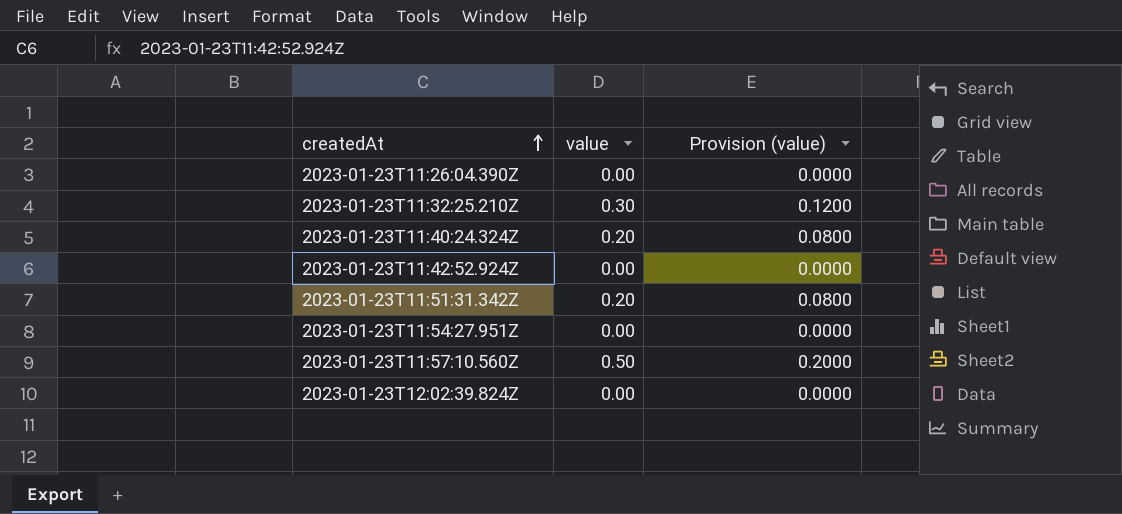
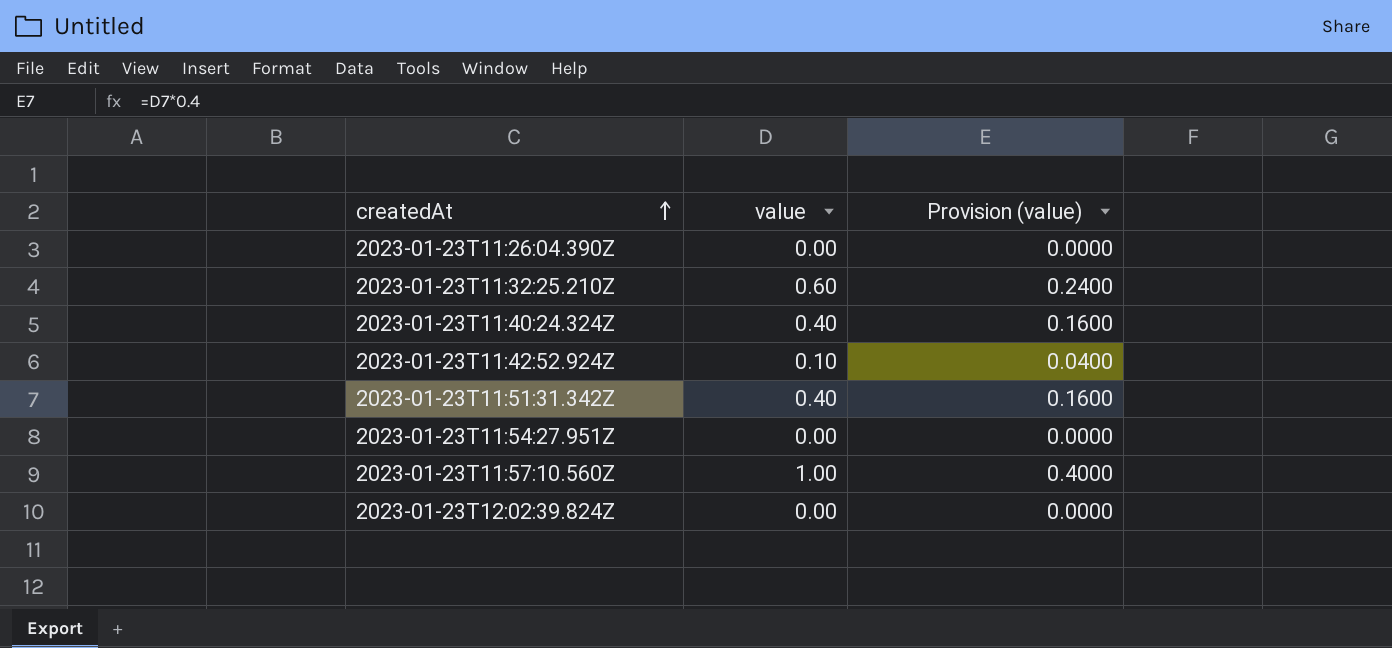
2023-01-23T11:32:25.210Z | value: 0.30 -> 0.60
2023-01-23T11:32:25.210Z | Provision (value): 0.1200 -> 0.2400
2023-01-23T11:40:24.324Z | value: 0.20 -> 0.40
2023-01-23T11:40:24.324Z | Provision (value): 0.0800 -> 0.1600
2023-01-23T11:42:52.924Z | value: 0.00 -> 0.10
2023-01-23T11:42:52.924Z | Provision (value): 0.0000 -> 0.0400
2023-01-23T11:51:31.342Z | value: 0.20 -> 0.40
2023-01-23T11:51:31.342Z | Provision (value): 0.0800 -> 0.1600
2023-01-23T11:57:10.560Z | value: 0.50 -> 1.00
2023-01-23T11:57:10.560Z | Provision (value): 0.2000 -> 0.4000

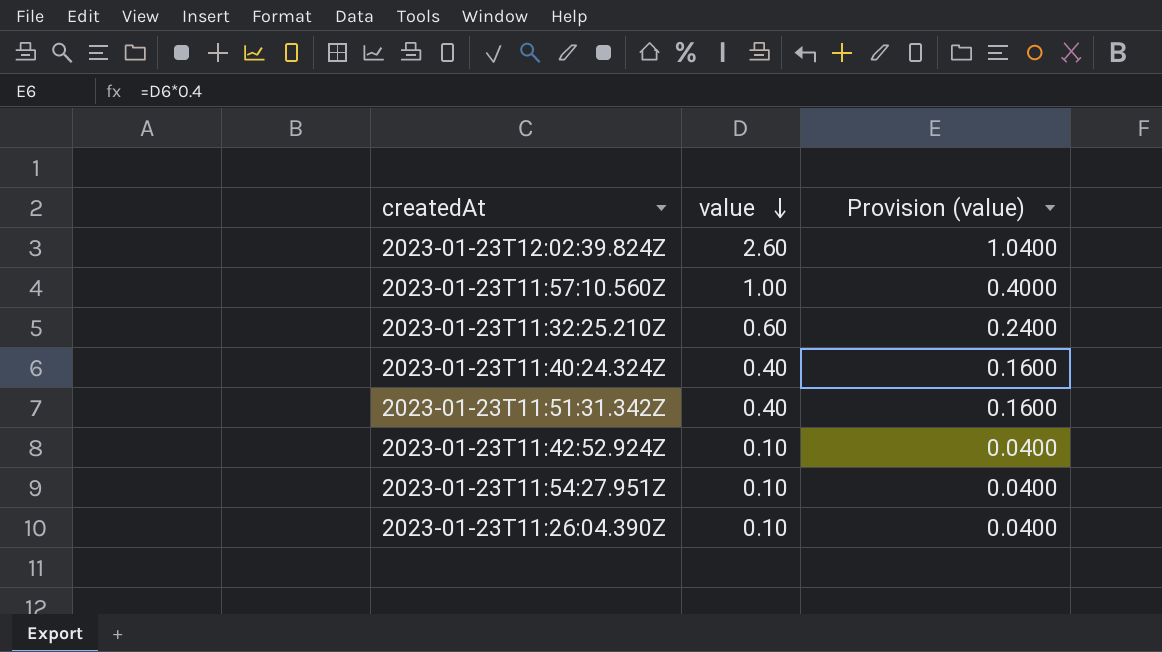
row order: createdAt ascending -> value descending
2023-01-23T12:02:39.824Z | value: 0.00 -> 2.60
2023-01-23T12:02:39.824Z | Provision (value): 0.0000 -> 1.0400
2023-01-23T11:54:27.951Z | value: 0.00 -> 0.10
2023-01-23T11:54:27.951Z | Provision (value): 0.0000 -> 0.0400
2023-01-23T11:26:04.390Z | value: 0.00 -> 0.10
2023-01-23T11:26:04.390Z | Provision (value): 0.0000 -> 0.0400

